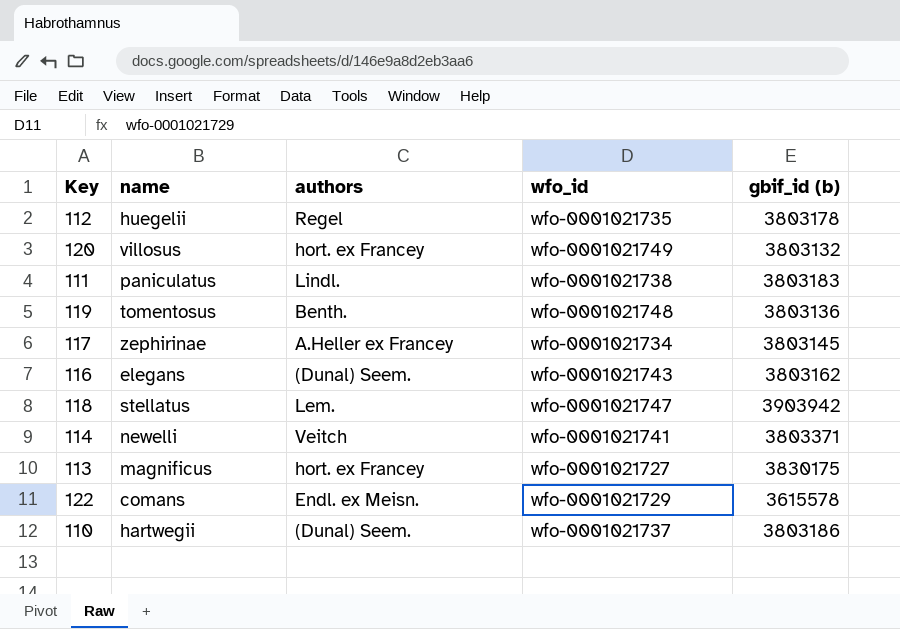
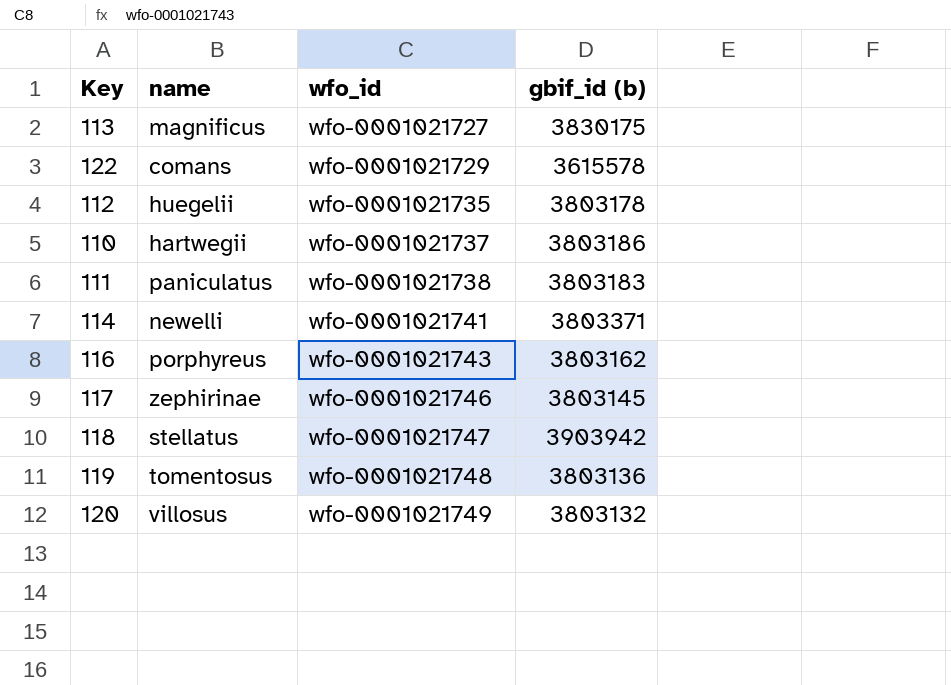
row order: none -> wfo_id ascending
column authors | position: 3 -> none
116 | name: elegans -> porphyreus
117 | wfo_id: wfo-0001021734 -> wfo-0001021746

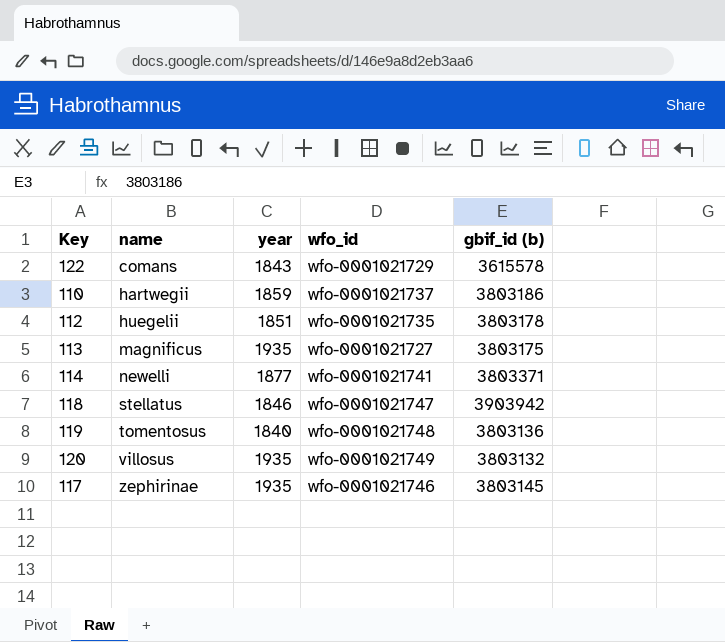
row order: wfo_id ascending -> name ascending
column year | position: none -> 3
row 111: paniculatus | wfo-0001021738 | 3803183 -> none
row 116: porphyreus | wfo-0001021743 | 3803162 -> none
113 | gbif_id (b): 3830175 -> 3803175

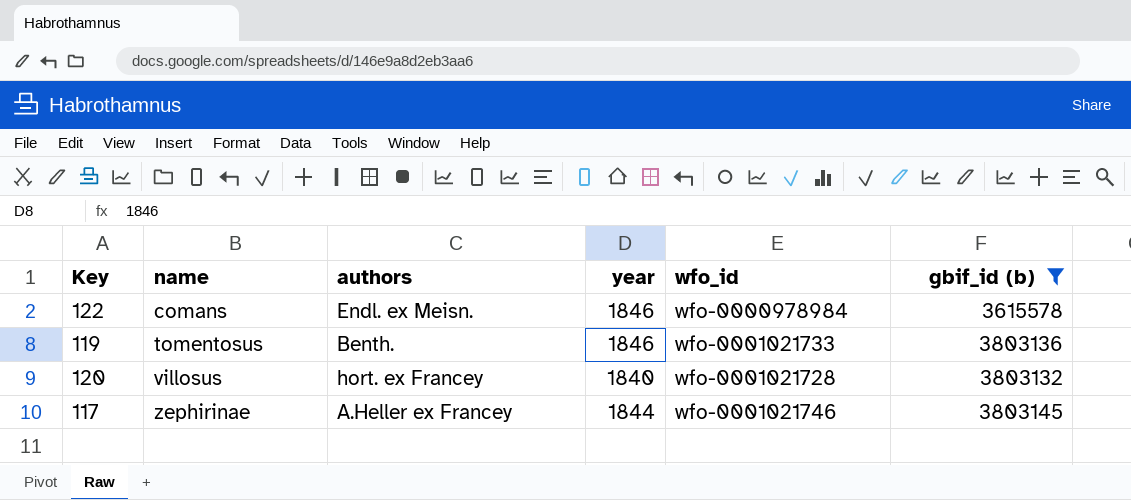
filter: none -> gbif_id (b) <= 3803145
column authors | position: none -> 3
122 | year: 1843 -> 1846
122 | wfo_id: wfo-0001021729 -> wfo-0000978984
119 | year: 1840 -> 1846
119 | wfo_id: wfo-0001021748 -> wfo-0001021733
120 | year: 1935 -> 1840
120 | wfo_id: wfo-0001021749 -> wfo-0001021728
117 | year: 1935 -> 1844

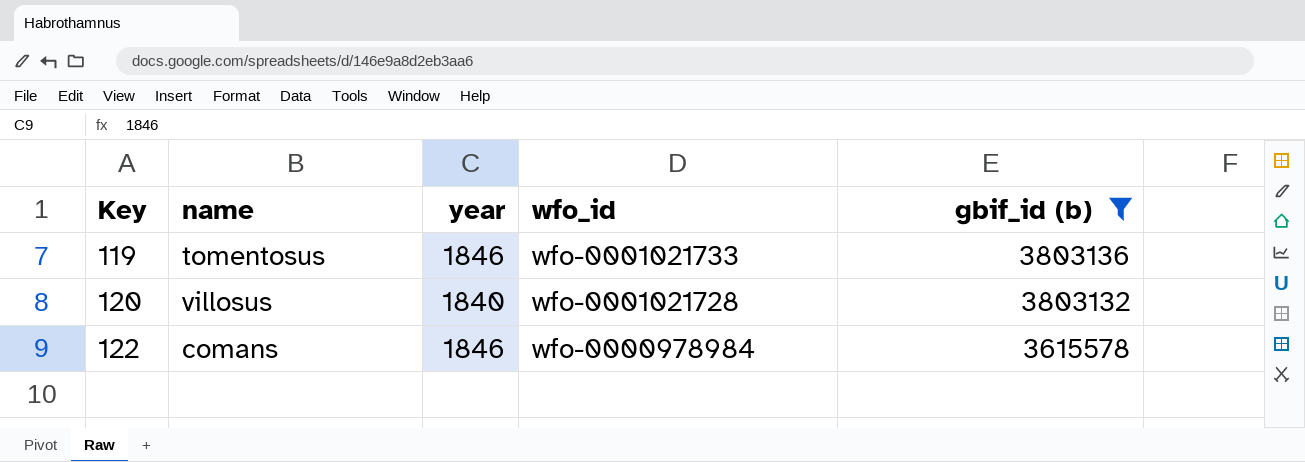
row order: name ascending -> Key ascending
column authors | position: 3 -> none
row 117: zephirinae | A.Heller ex Francey | 1844 | wfo-0001021746 | 3803145 -> none

